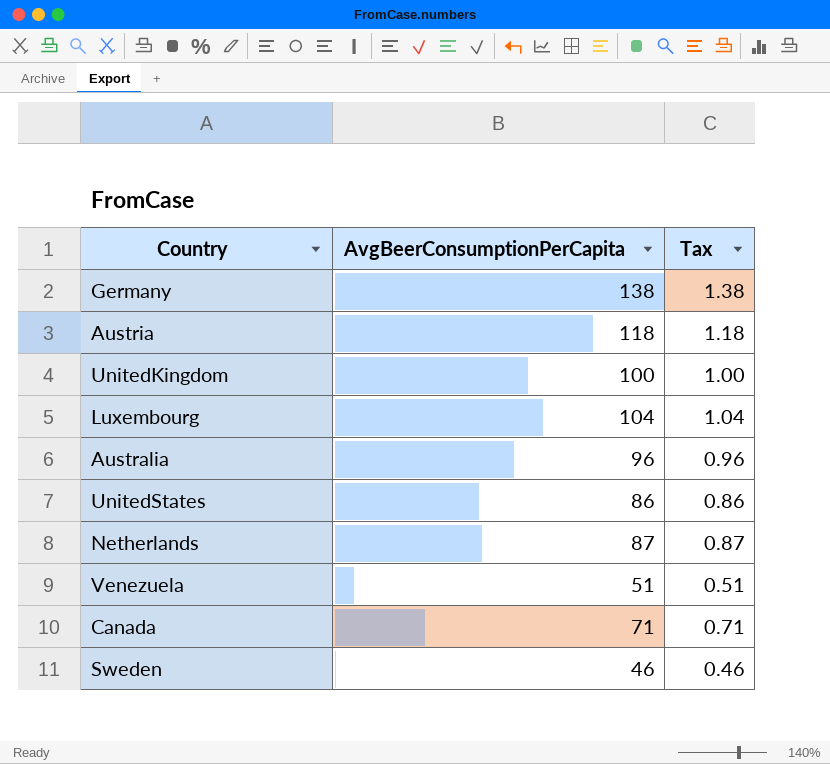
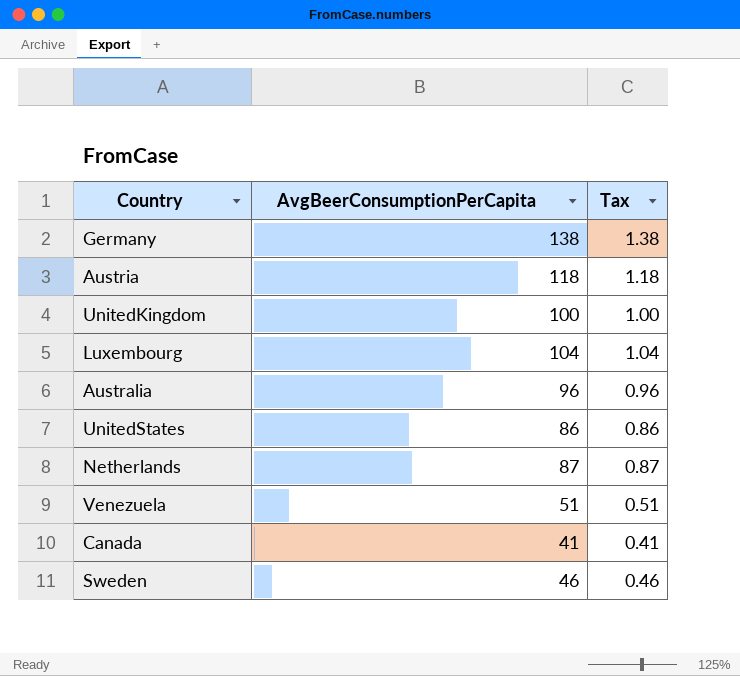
Canada | AvgBeerConsumptionPerCapita: 71 -> 41
Canada | Tax: 0.71 -> 0.41

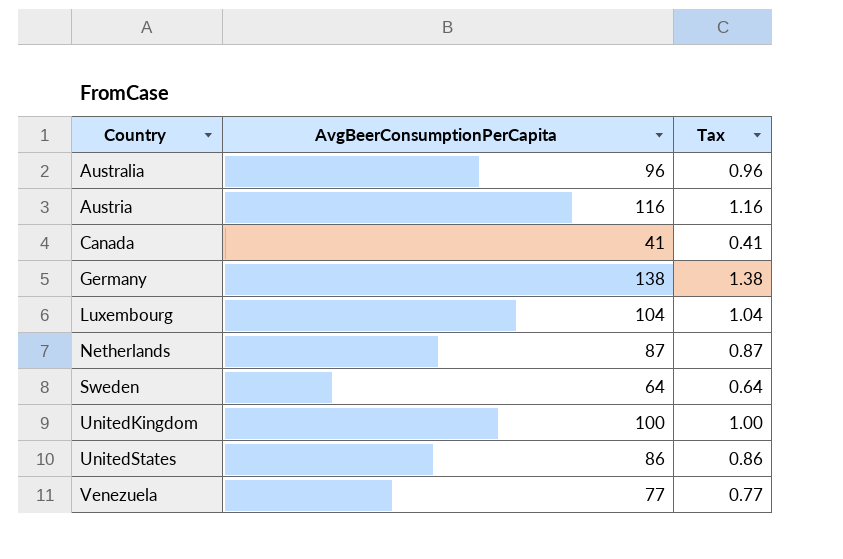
row order: none -> Country ascending
Austria | AvgBeerConsumptionPerCapita: 118 -> 116
Austria | Tax: 1.18 -> 1.16
Sweden | AvgBeerConsumptionPerCapita: 46 -> 64
Sweden | Tax: 0.46 -> 0.64
Venezuela | AvgBeerConsumptionPerCapita: 51 -> 77
Venezuela | Tax: 0.51 -> 0.77

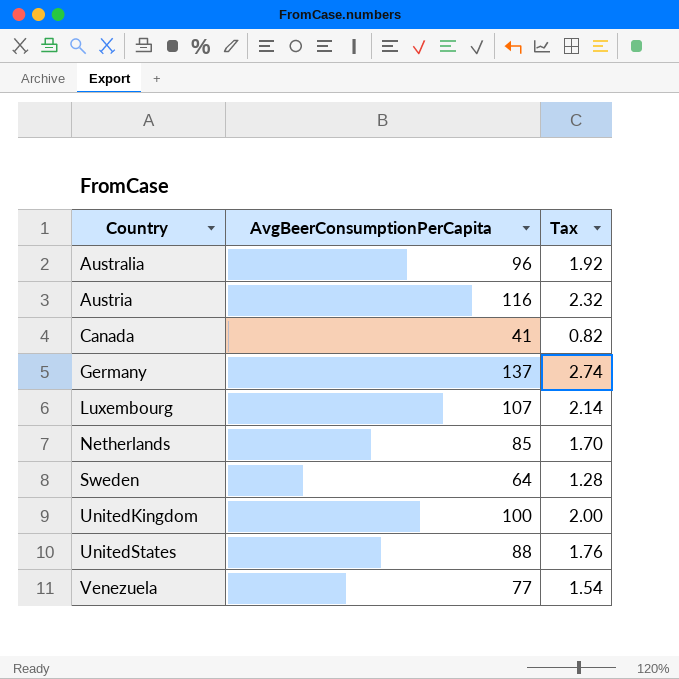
column Tax | formula: [AvgBeerConsumptionPerCapita] * 0.01 -> [AvgBeerConsumptionPerCapita] * 0.02
Germany | AvgBeerConsumptionPerCapita: 138 -> 137
Luxembourg | AvgBeerConsumptionPerCapita: 104 -> 107
Netherlands | AvgBeerConsumptionPerCapita: 87 -> 85
UnitedStates | AvgBeerConsumptionPerCapita: 86 -> 88

